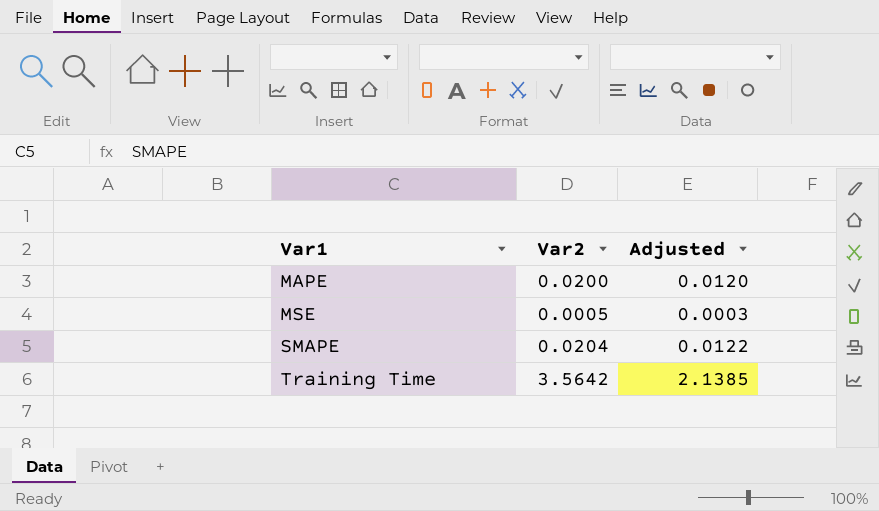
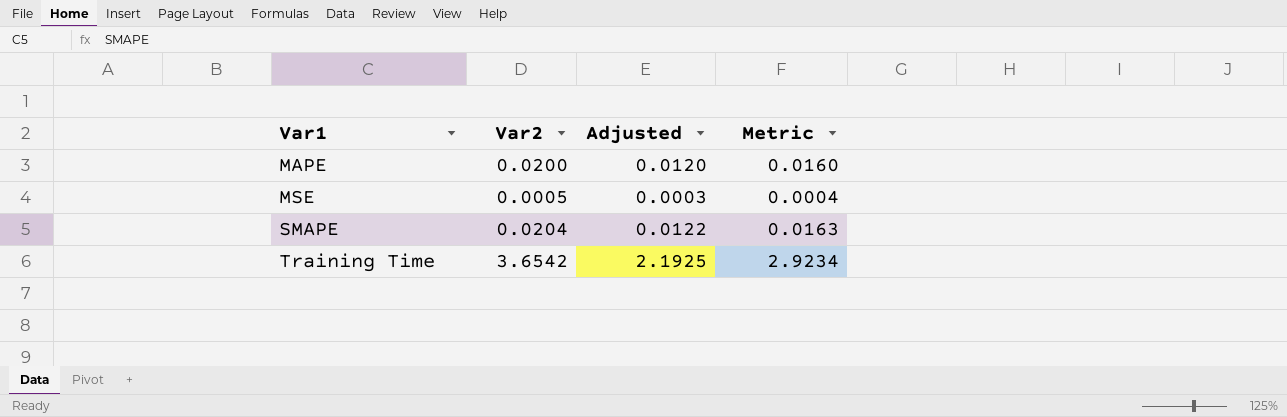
column Metric | formula: none -> [Var2] * 0.8
Training Time | Var2: 3.5642 -> 3.6542
Training Time | Adjusted: 2.1385 -> 2.1925

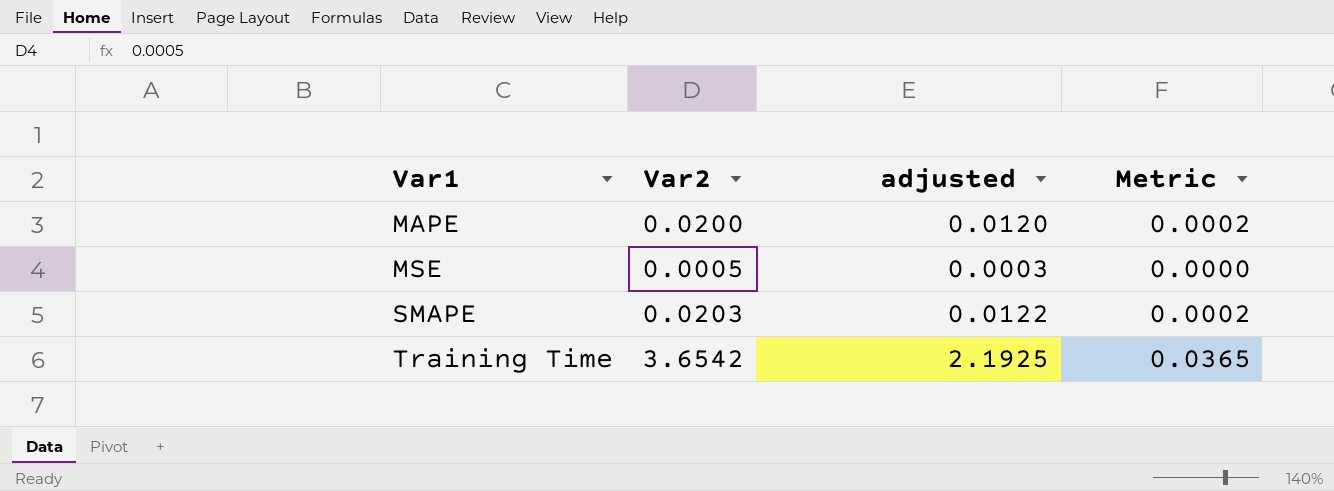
column name: Adjusted -> adjusted
column Metric | formula: [Var2] * 0.8 -> [Var2] * 0.01
SMAPE | Var2: 0.0204 -> 0.0203

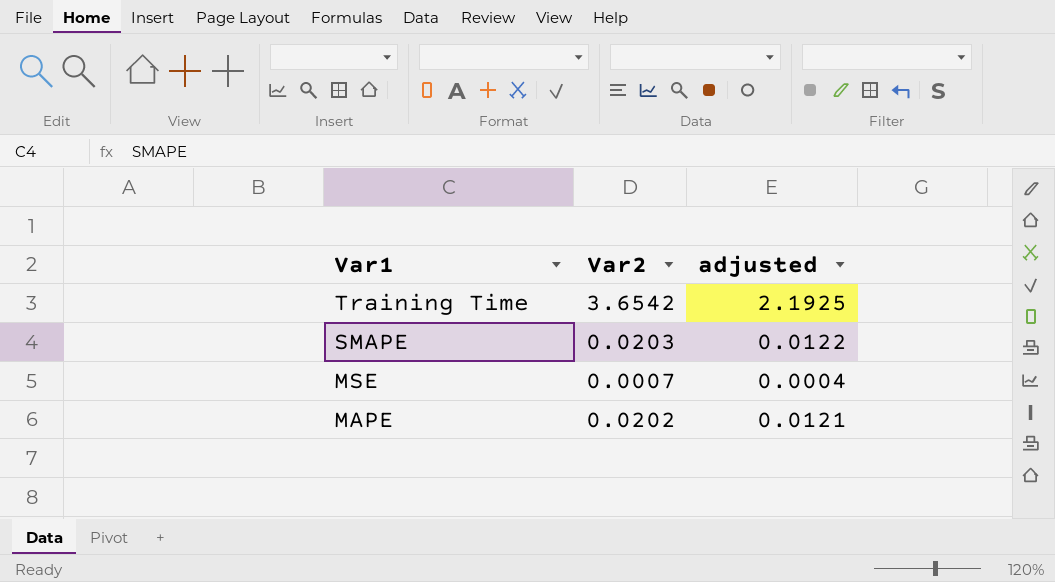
row order: Var1 ascending -> Var1 descending
column Metric | formula: [Var2] * 0.01 -> none
MSE | Var2: 0.0005 -> 0.0007
MSE | adjusted: 0.0003 -> 0.0004
MAPE | Var2: 0.0200 -> 0.0202
MAPE | adjusted: 0.0120 -> 0.0121

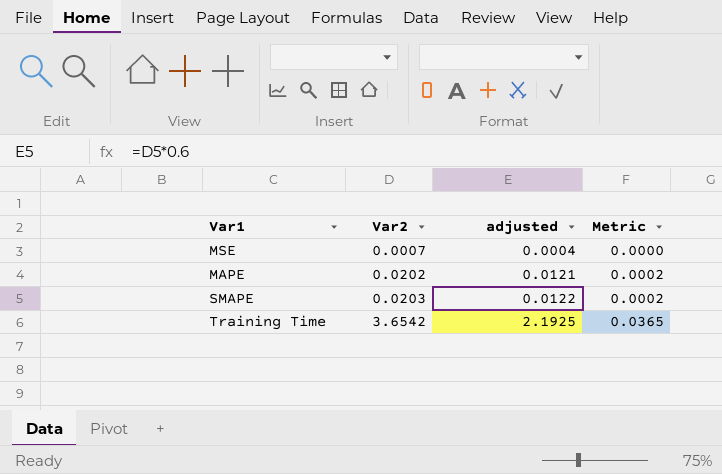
row order: Var1 descending -> Var2 ascending
column Metric | formula: none -> [Var2] * 0.01

